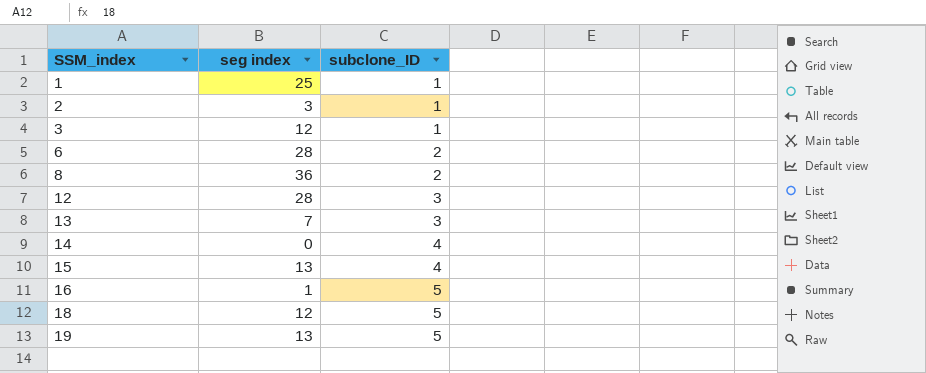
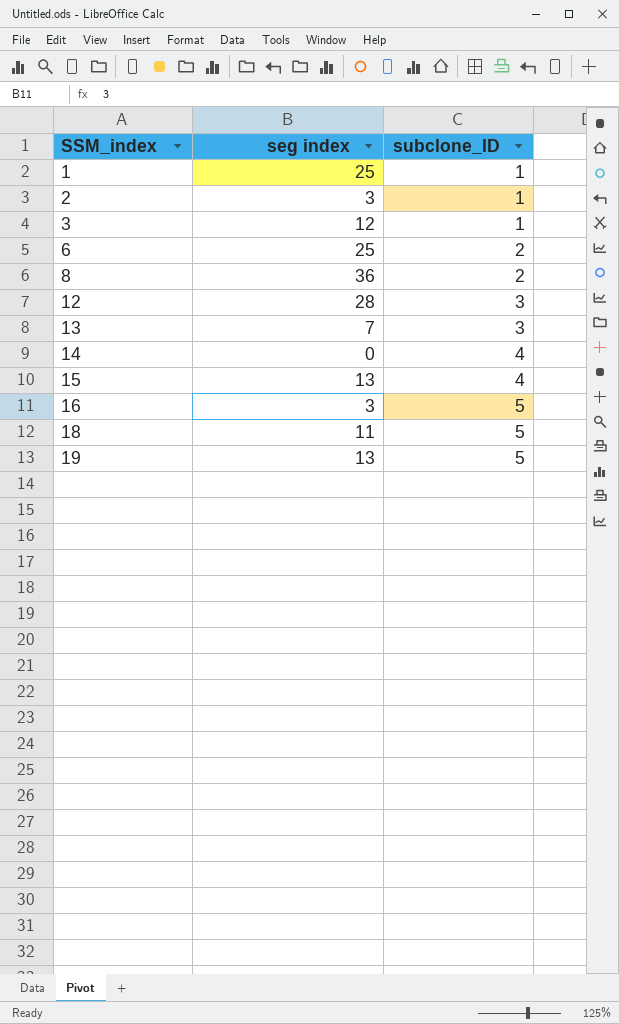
6 | seg index: 28 -> 25
16 | seg index: 1 -> 3
18 | seg index: 12 -> 11

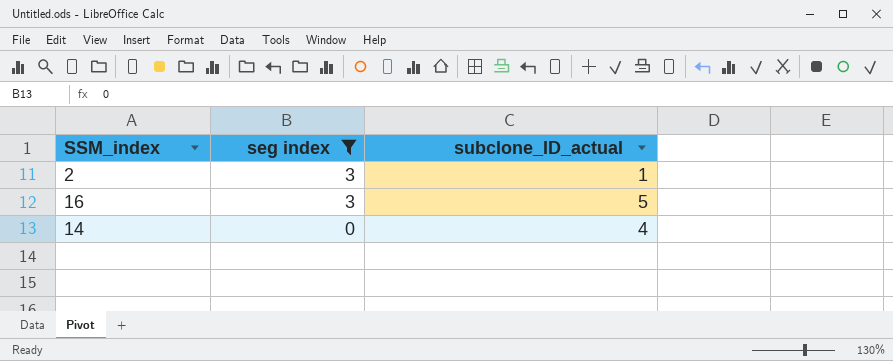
filter: none -> seg index <= 3
row order: SSM_index ascending -> seg index descending
column name: subclone_ID -> subclone_ID_actual

